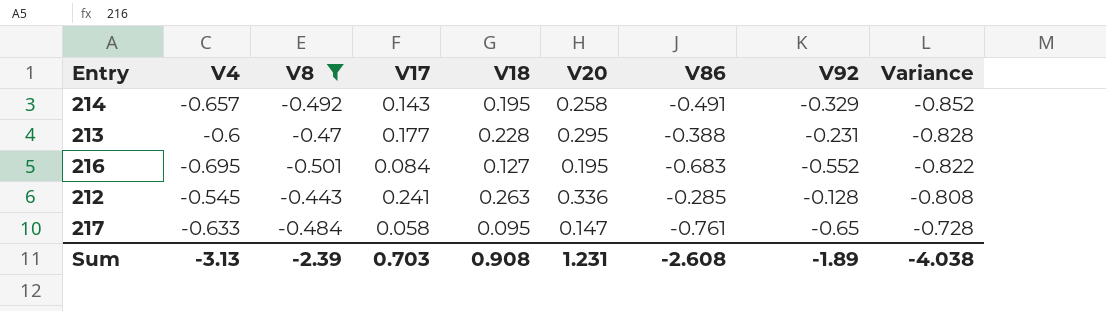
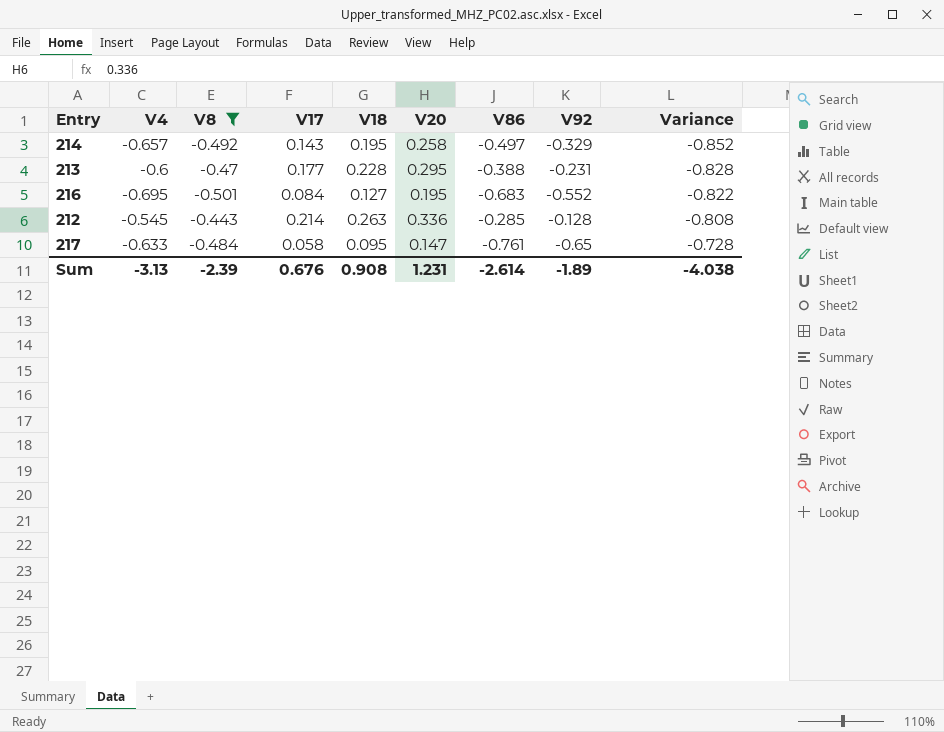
214 | V86: -0.491 -> -0.497
212 | V17: 0.241 -> 0.214
Sum | V17: 0.703 -> 0.676
Sum | V86: -2.608 -> -2.614

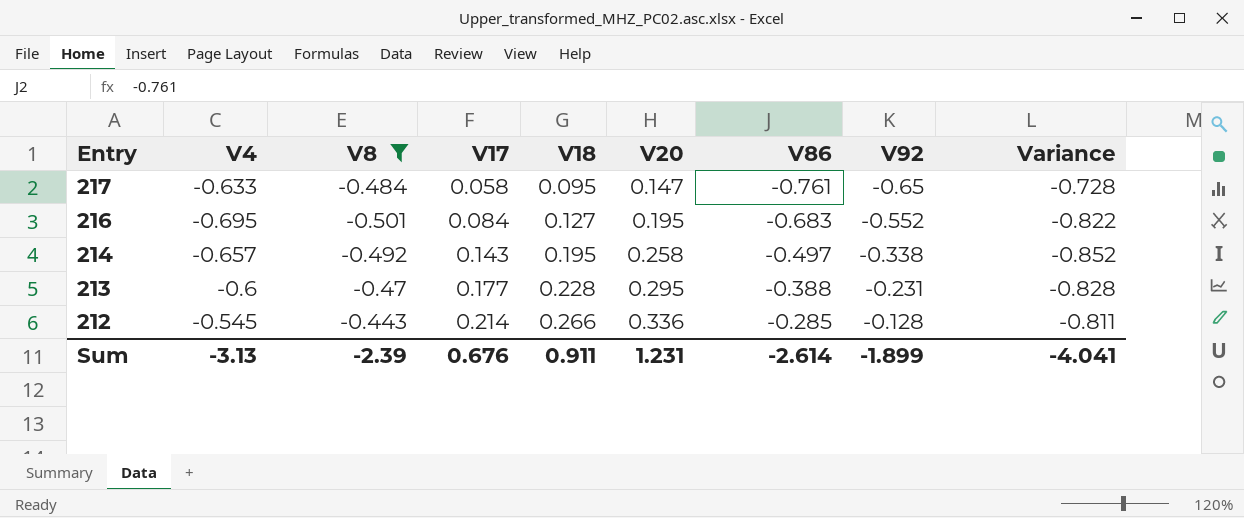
row order: Variance ascending -> Entry descending
214 | V92: -0.329 -> -0.338
212 | V18: 0.263 -> 0.266
212 | Variance: -0.808 -> -0.811
Sum | V18: 0.908 -> 0.911
Sum | V92: -1.89 -> -1.899
Sum | Variance: -4.038 -> -4.041

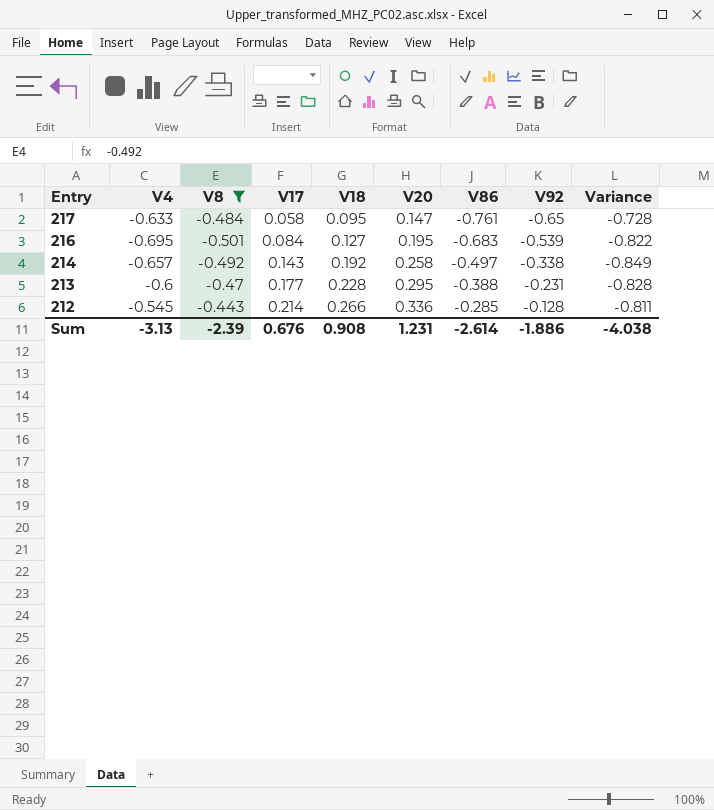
216 | V92: -0.552 -> -0.539
214 | V18: 0.195 -> 0.192
214 | Variance: -0.852 -> -0.849
Sum | V18: 0.911 -> 0.908
Sum | V92: -1.899 -> -1.886
Sum | Variance: -4.041 -> -4.038

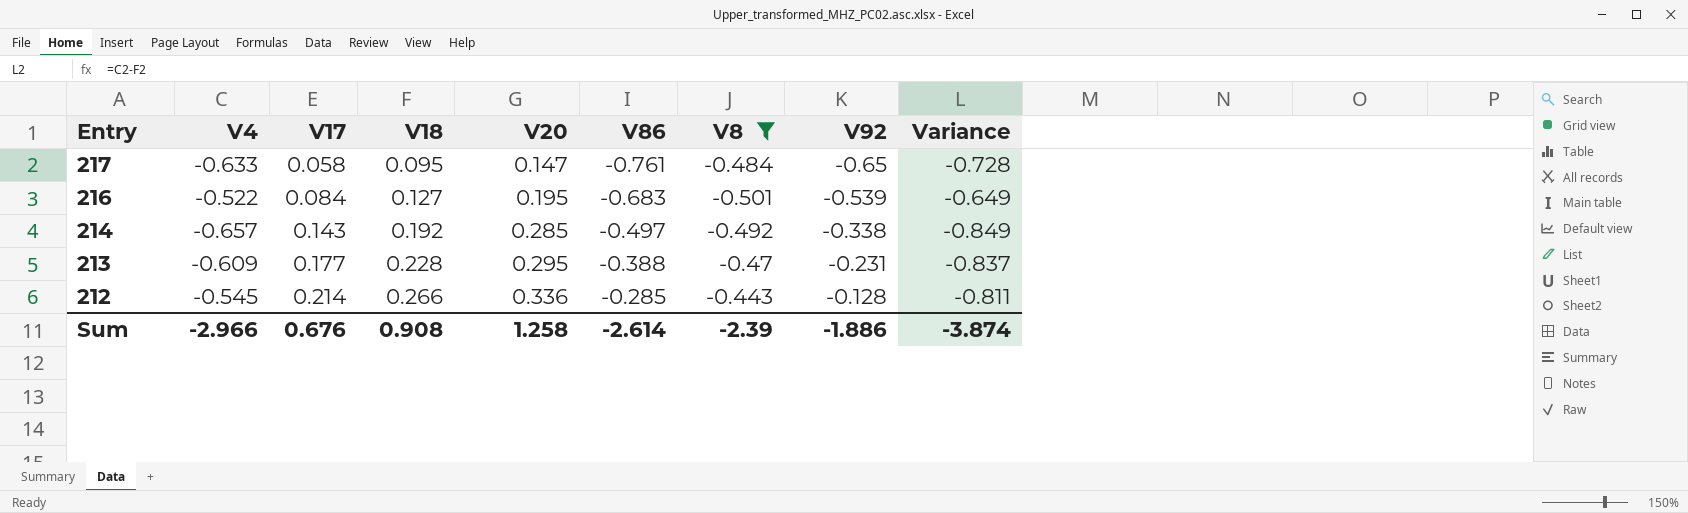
column V8 | position: 3 -> 7
216 | V4: -0.695 -> -0.522
216 | Variance: -0.822 -> -0.649
214 | V20: 0.258 -> 0.285
213 | V4: -0.6 -> -0.609
213 | Variance: -0.828 -> -0.837
Sum | V4: -3.13 -> -2.966
Sum | V20: 1.231 -> 1.258
Sum | Variance: -4.038 -> -3.874

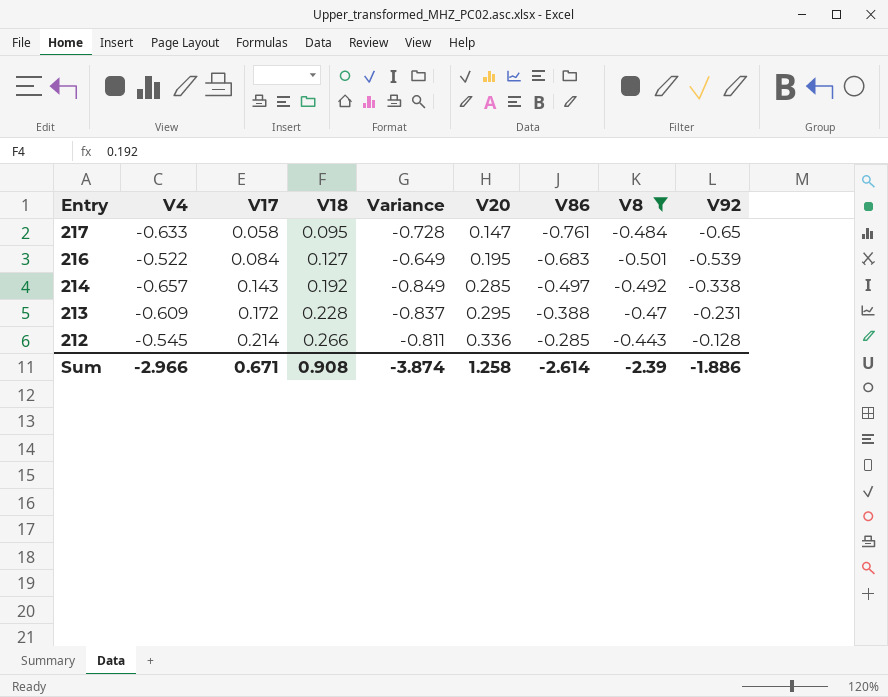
column Variance | position: 9 -> 5
213 | V17: 0.177 -> 0.172
Sum | V17: 0.676 -> 0.671

